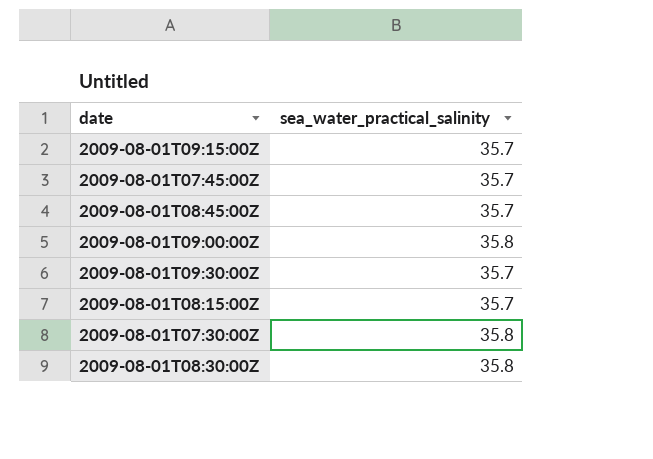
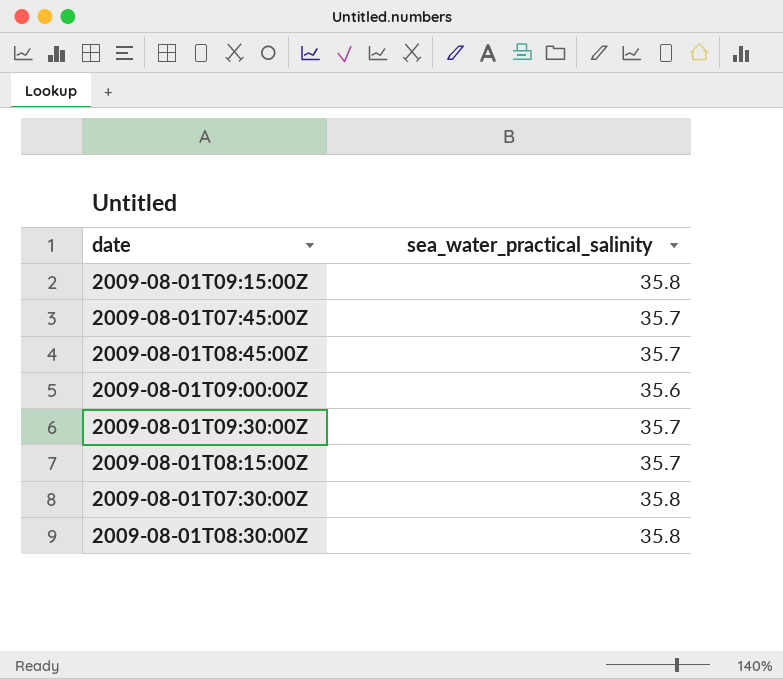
2009-08-01T09:15:00Z | sea_water_practical_salinity: 35.7 -> 35.8
2009-08-01T09:00:00Z | sea_water_practical_salinity: 35.8 -> 35.6

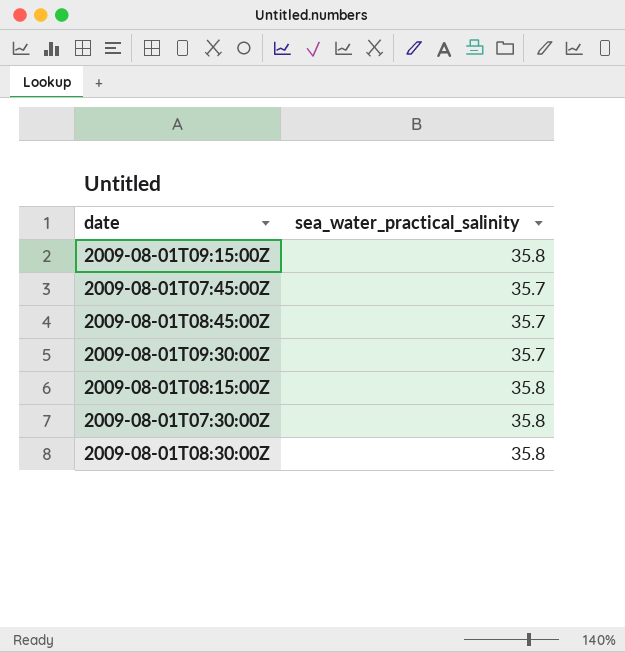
row 2009-08-01T09:00:00Z: 35.6 -> none
2009-08-01T08:15:00Z | sea_water_practical_salinity: 35.7 -> 35.8

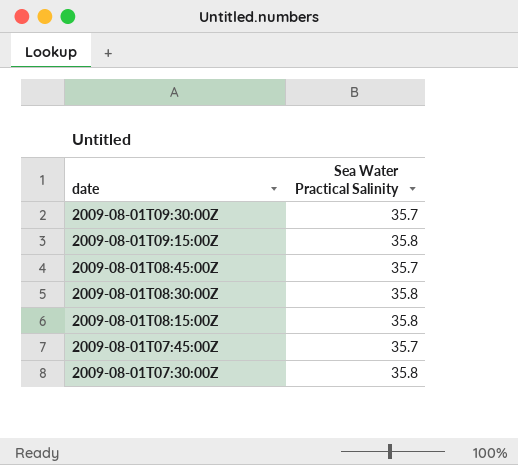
row order: none -> date descending
column name: sea_water_practical_salinity -> Sea Water Practical Salinity

